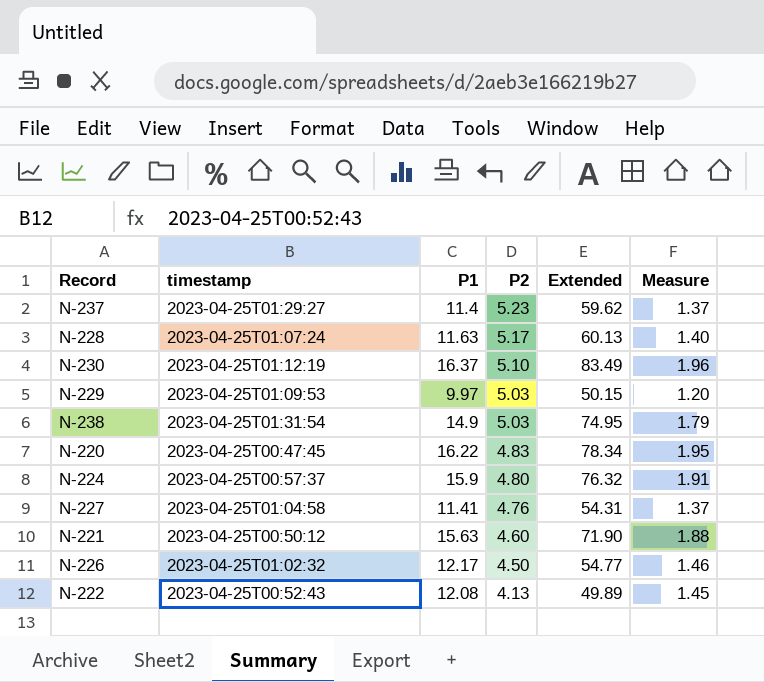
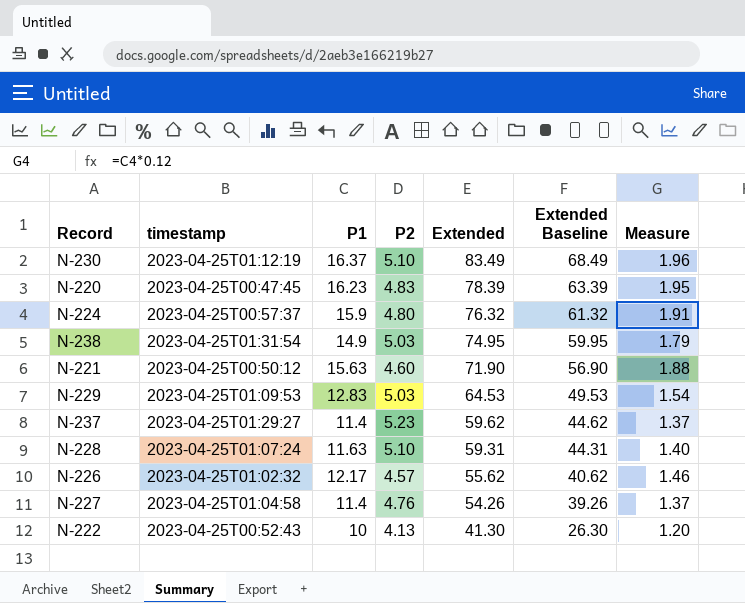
row order: P2 descending -> Extended descending
column Extended Baseline | formula: none -> [Extended] - 15
N-220 | P1: 16.22 -> 16.23
N-220 | Extended: 78.34 -> 78.39
N-229 | P1: 9.97 -> 12.83
N-229 | Extended: 50.15 -> 64.53
N-229 | Measure: 1.20 -> 1.54
N-228 | P2: 5.17 -> 5.10
N-228 | Extended: 60.13 -> 59.31
N-226 | P2: 4.50 -> 4.57
N-226 | Extended: 54.77 -> 55.62
N-227 | P1: 11.41 -> 11.4
N-227 | Extended: 54.31 -> 54.26
N-222 | P1: 12.08 -> 10
N-222 | Extended: 49.89 -> 41.30
N-222 | Measure: 1.45 -> 1.20

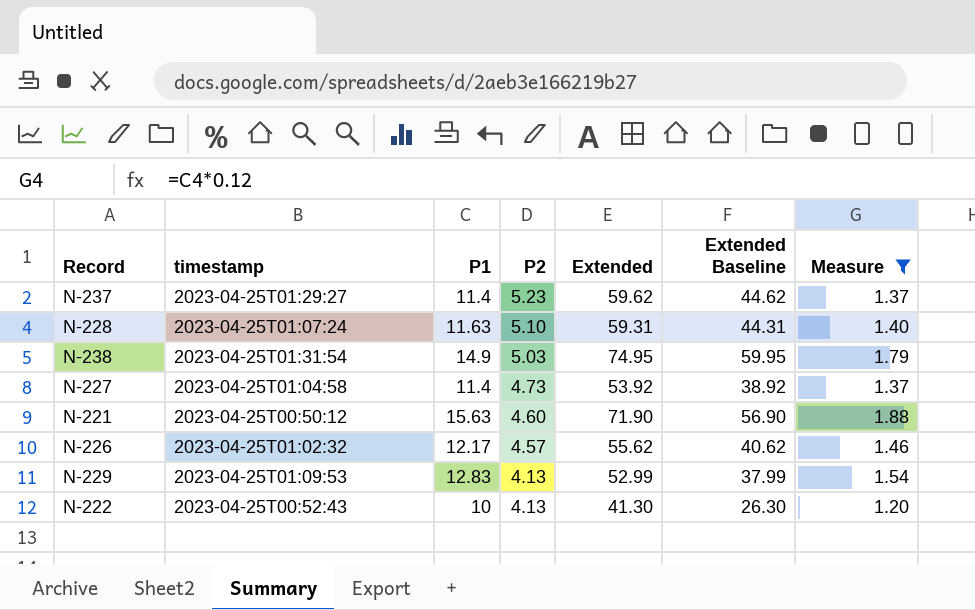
filter: none -> Measure <= 1.88
row order: Extended descending -> P2 descending
N-227 | P2: 4.76 -> 4.73
N-227 | Extended: 54.26 -> 53.92
N-227 | Extended Baseline: 39.26 -> 38.92
N-229 | P2: 5.03 -> 4.13
N-229 | Extended: 64.53 -> 52.99
N-229 | Extended Baseline: 49.53 -> 37.99

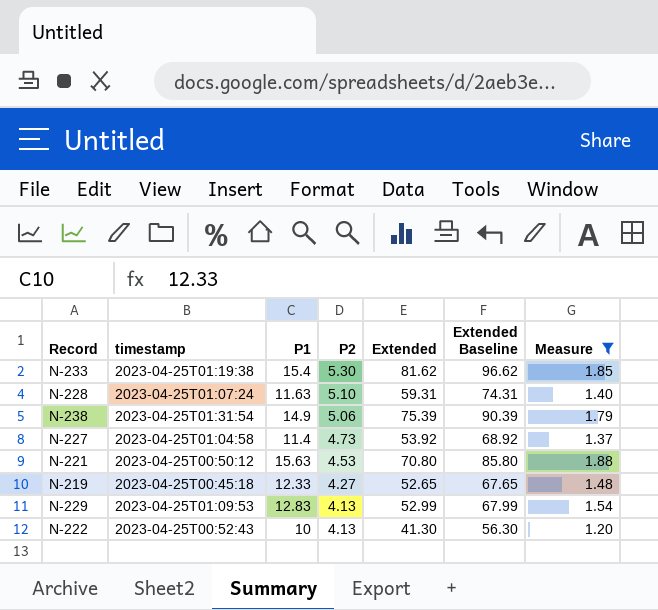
column Extended Baseline | formula: [Extended] - 15 -> [Extended] + 15
row N-237: 2023-04-25T01:29:27 | 11.4 | 5.23 | 59.62 | 44.62 | 1.37 -> none
row N-226: 2023-04-25T01:02:32 | 12.17 | 4.57 | 55.62 | 40.62 | 1.46 -> none
row N-233: none -> 2023-04-25T01:19:38 | 15.4 | 5.30 | 81.62 | 96.62 | 1.85
N-238 | P2: 5.03 -> 5.06
N-238 | Extended: 74.95 -> 75.39
N-221 | P2: 4.60 -> 4.53
N-221 | Extended: 71.90 -> 70.80
row N-219: none -> 2023-04-25T00:45:18 | 12.33 | 4.27 | 52.65 | 67.65 | 1.48

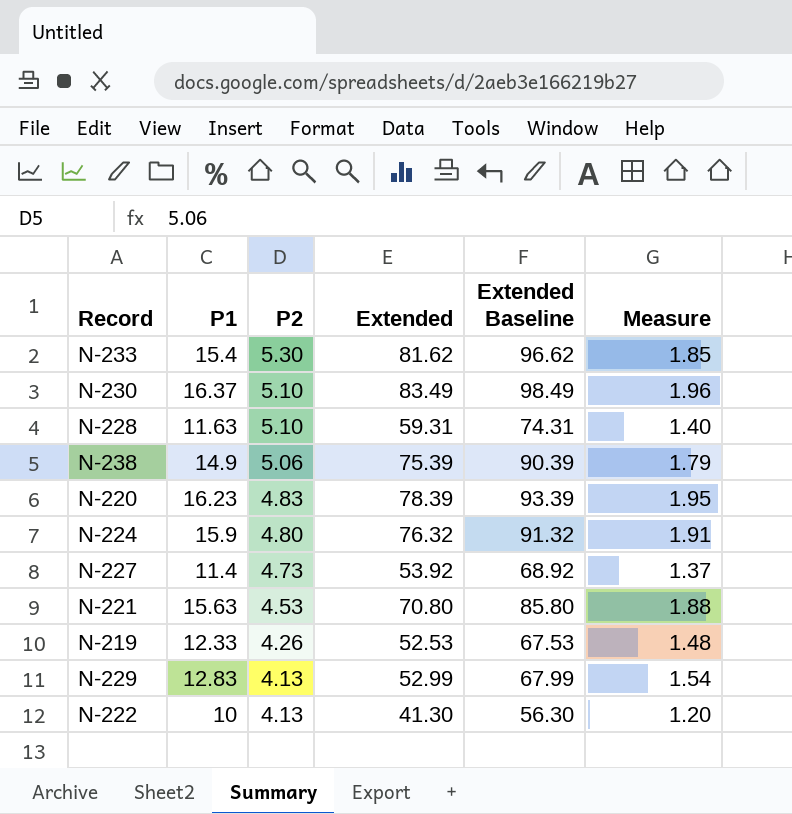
filter: Measure <= 1.88 -> none
column timestamp | position: 2 -> none
N-219 | P2: 4.27 -> 4.26
N-219 | Extended: 52.65 -> 52.53
N-219 | Extended Baseline: 67.65 -> 67.53

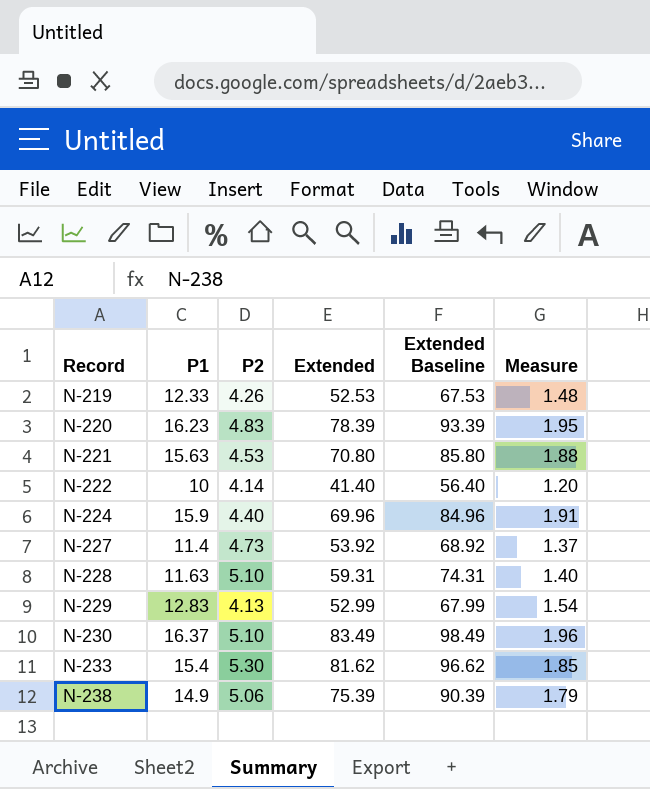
row order: P2 descending -> Record ascending
N-222 | P2: 4.13 -> 4.14
N-222 | Extended: 41.30 -> 41.40
N-222 | Extended Baseline: 56.30 -> 56.40
N-224 | P2: 4.80 -> 4.40
N-224 | Extended: 76.32 -> 69.96
N-224 | Extended Baseline: 91.32 -> 84.96

